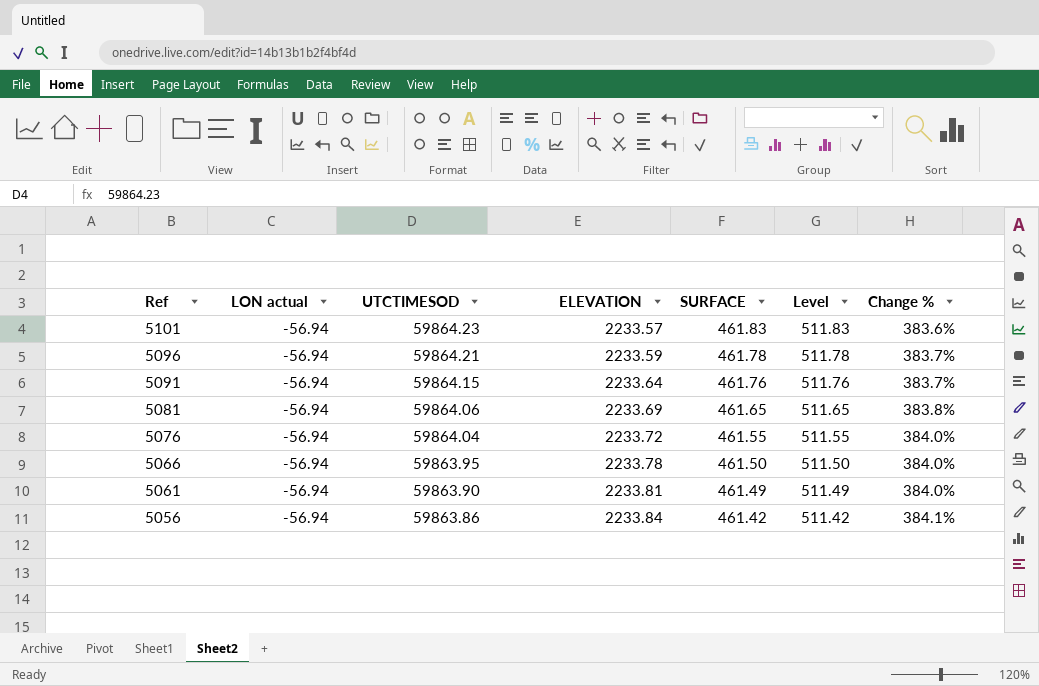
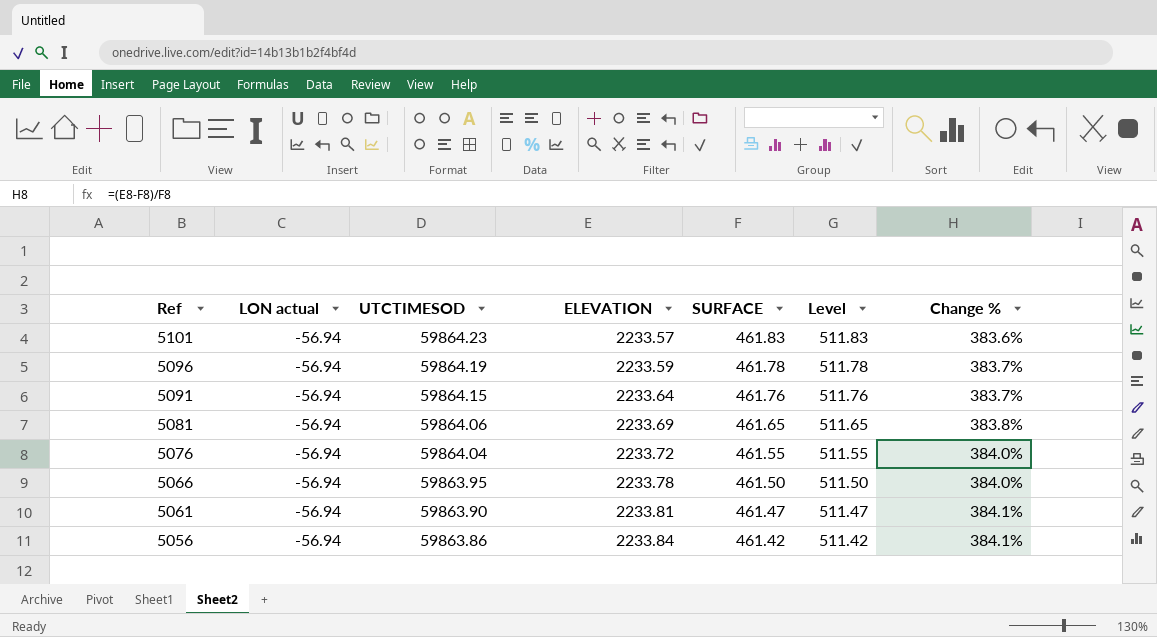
5096 | UTCTIMESOD: 59864.21 -> 59864.19
5061 | SURFACE: 461.49 -> 461.47
5061 | Level: 511.49 -> 511.47
5061 | Change %: 384.0% -> 384.1%

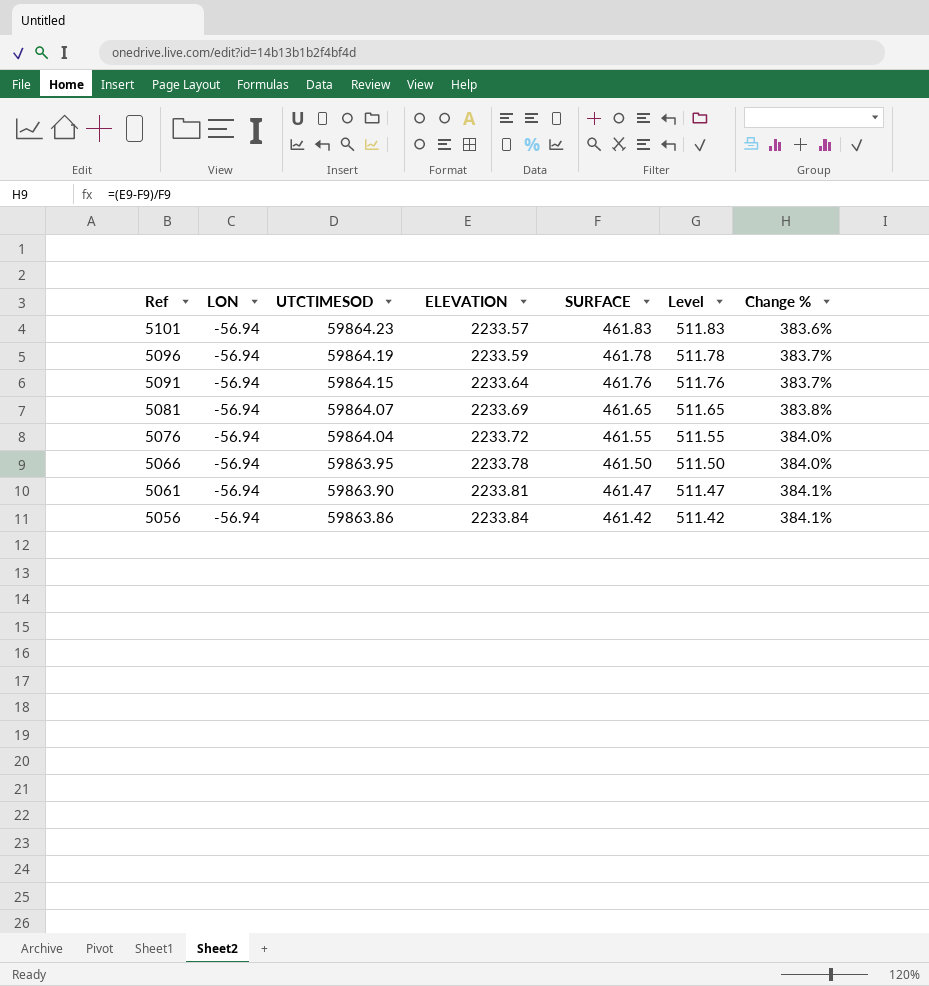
column name: LON actual -> LON
5081 | UTCTIMESOD: 59864.06 -> 59864.07

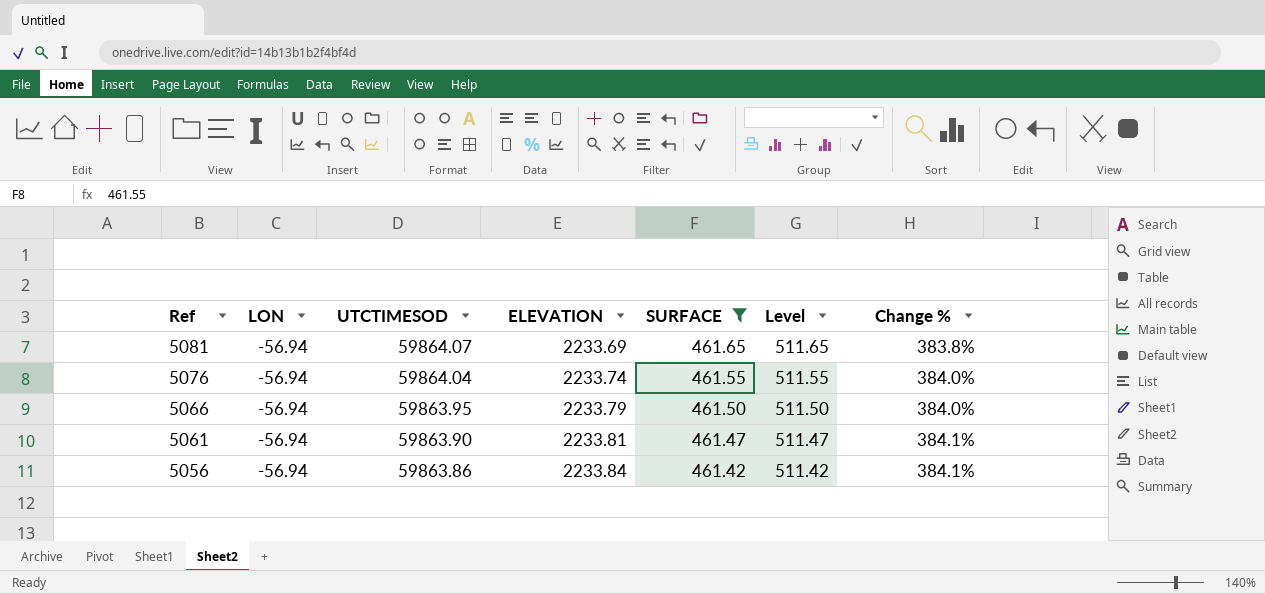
filter: none -> SURFACE <= 461.65
5076 | ELEVATION: 2233.72 -> 2233.74
5066 | ELEVATION: 2233.78 -> 2233.79

